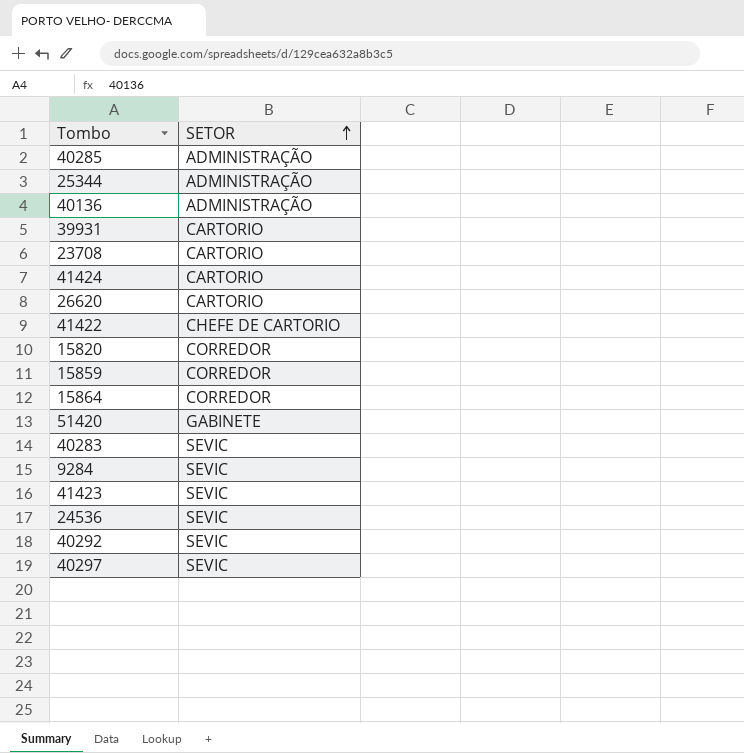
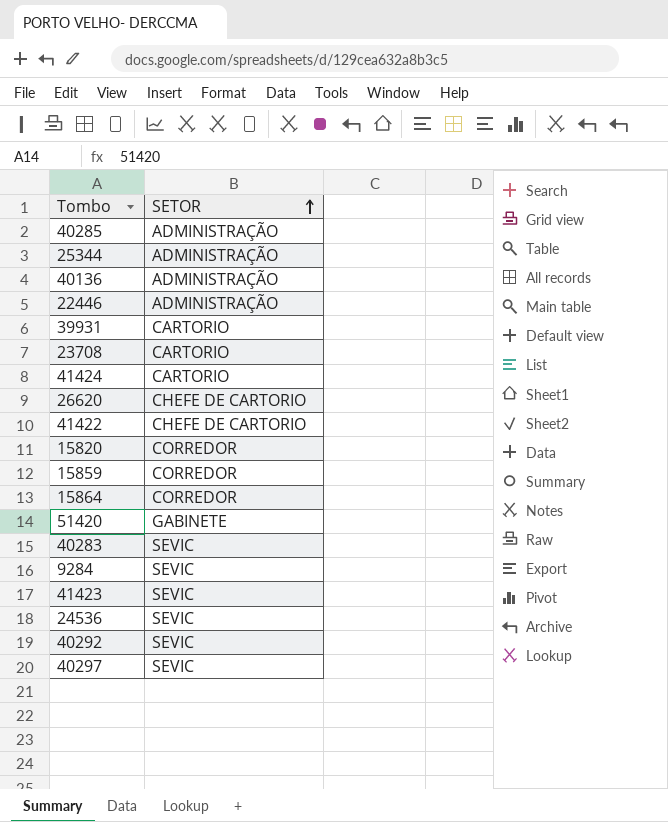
row 22446: none -> ADMINISTRAÇÃO
26620 | SETOR: CARTORIO -> CHEFE DE CARTORIO

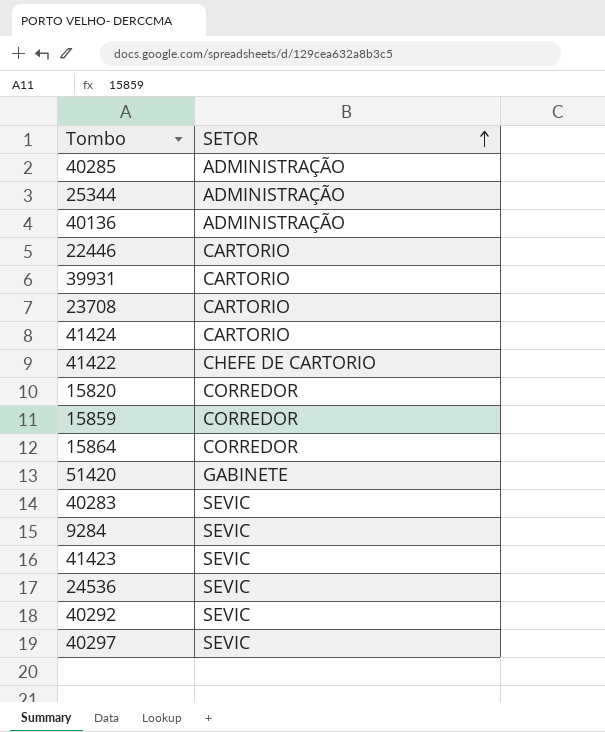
row 26620: CHEFE DE CARTORIO -> none
22446 | SETOR: ADMINISTRAÇÃO -> CARTORIO

